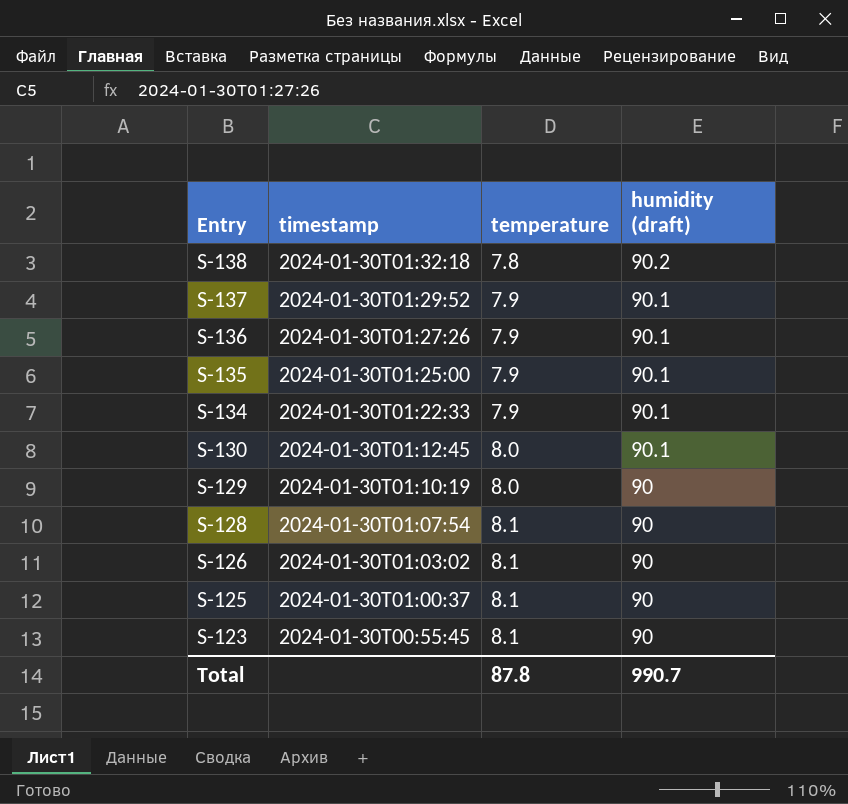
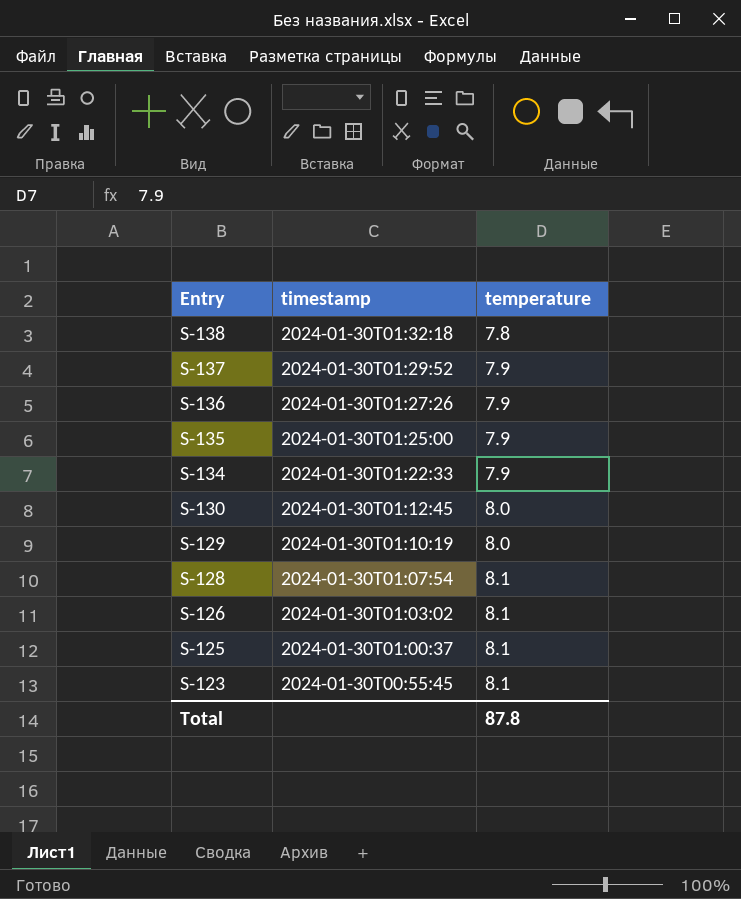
column humidity (draft) | position: 4 -> none

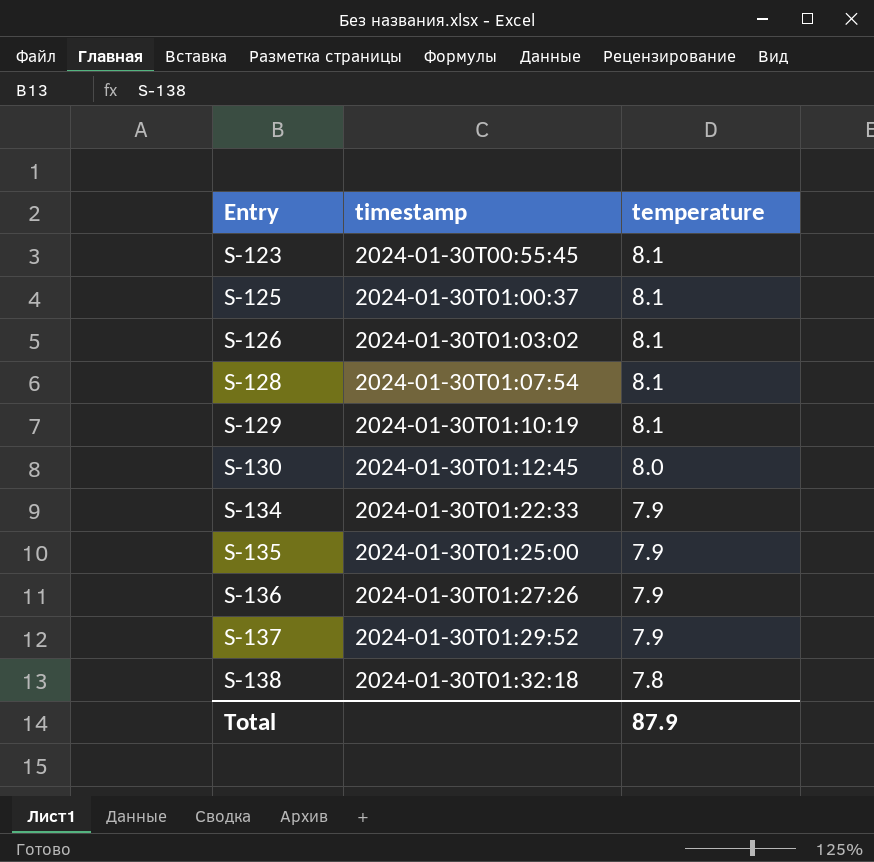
row order: Entry descending -> Entry ascending
S-129 | temperature: 8.0 -> 8.1
Total | temperature: 87.8 -> 87.9

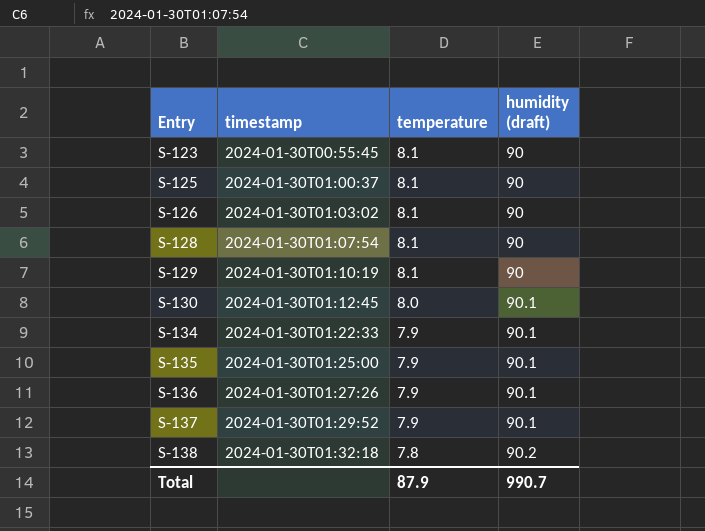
column humidity (draft) | position: none -> 4

